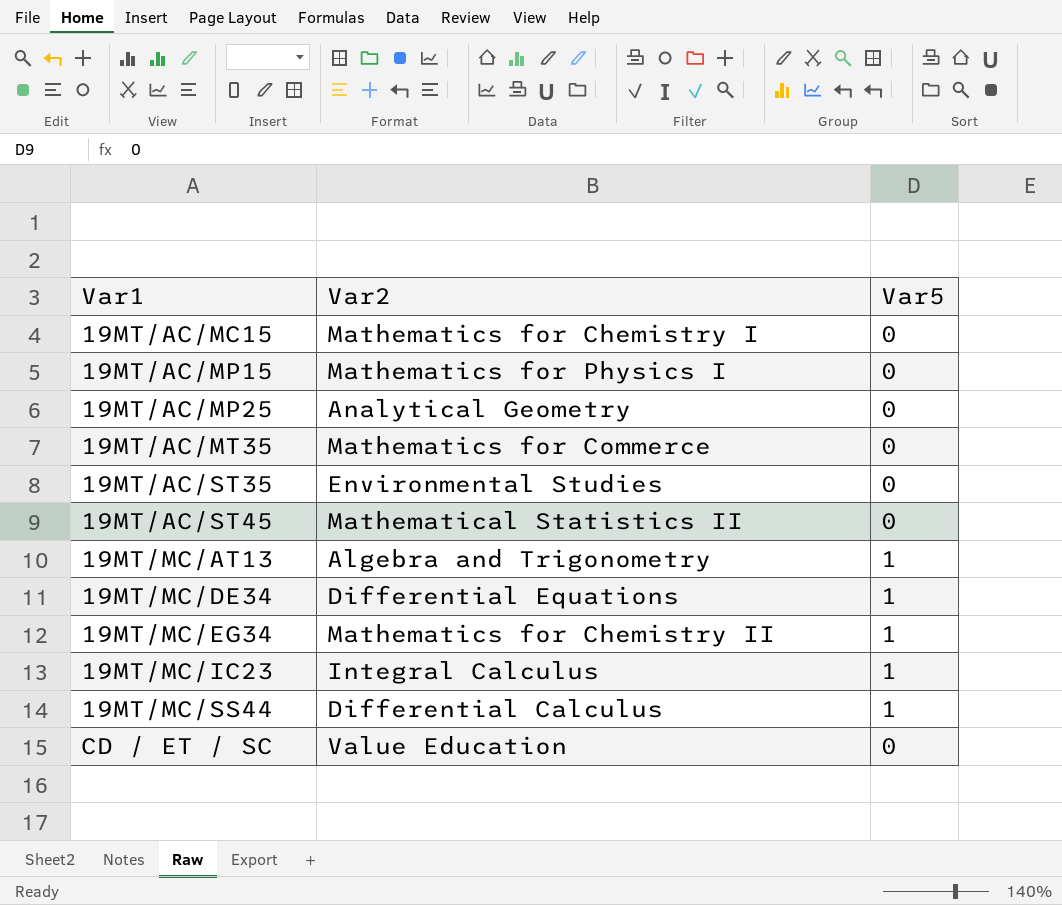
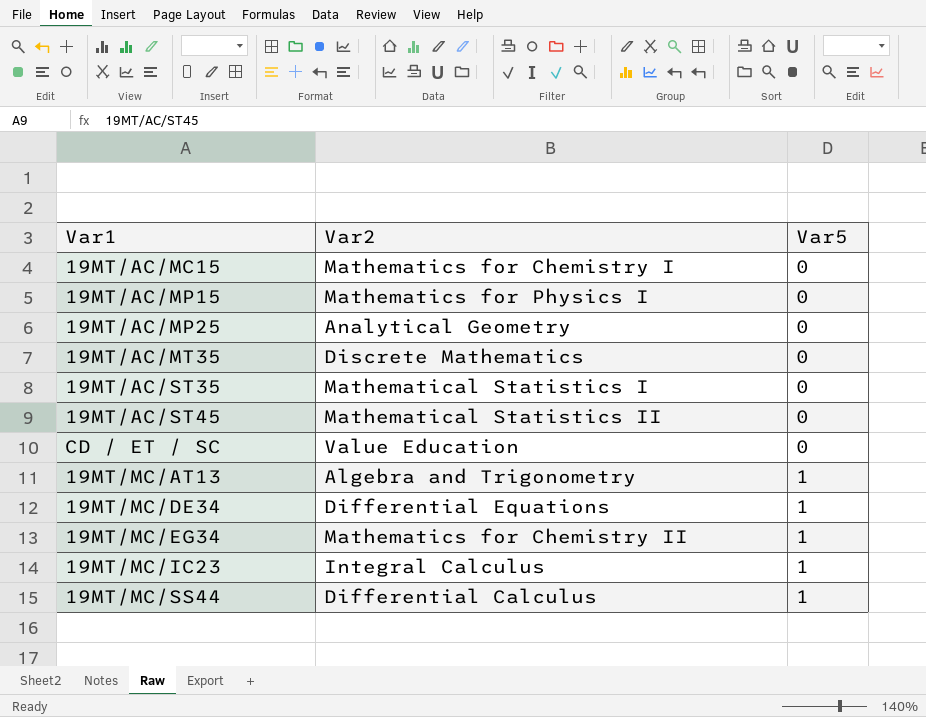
row order: Var1 ascending -> Var5 ascending
19MT/AC/MT35 | Var2: Mathematics for Commerce -> Discrete Mathematics
19MT/AC/ST35 | Var2: Environmental Studies -> Mathematical Statistics I

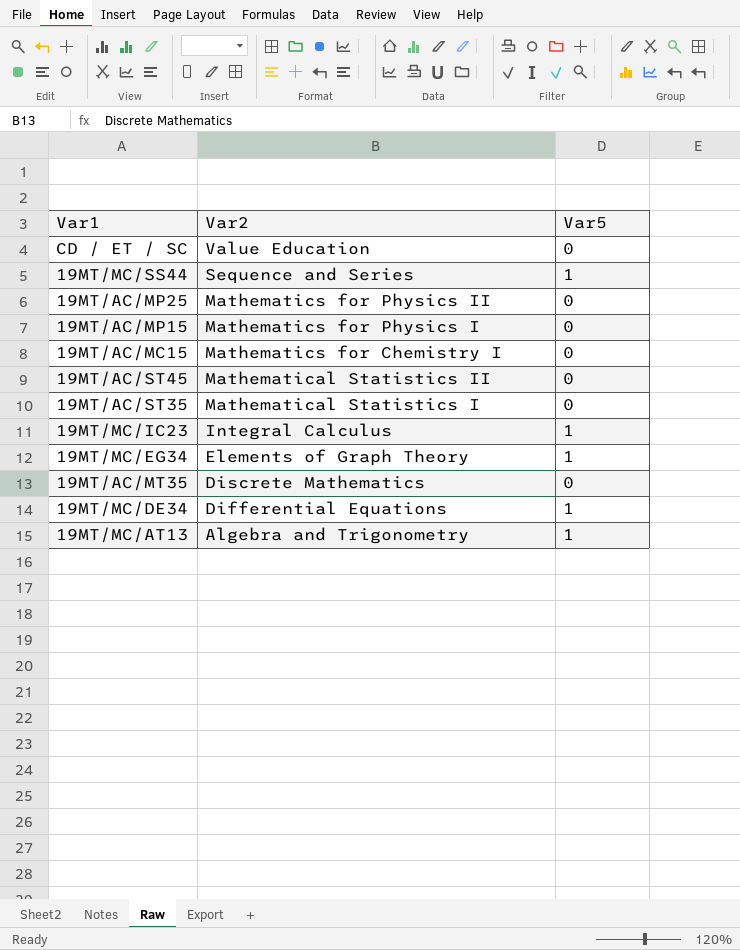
row order: Var5 ascending -> Var2 descending
19MT/MC/SS44 | Var2: Differential Calculus -> Sequence and Series
19MT/AC/MP25 | Var2: Analytical Geometry -> Mathematics for Physics II
19MT/MC/EG34 | Var2: Mathematics for Chemistry II -> Elements of Graph Theory

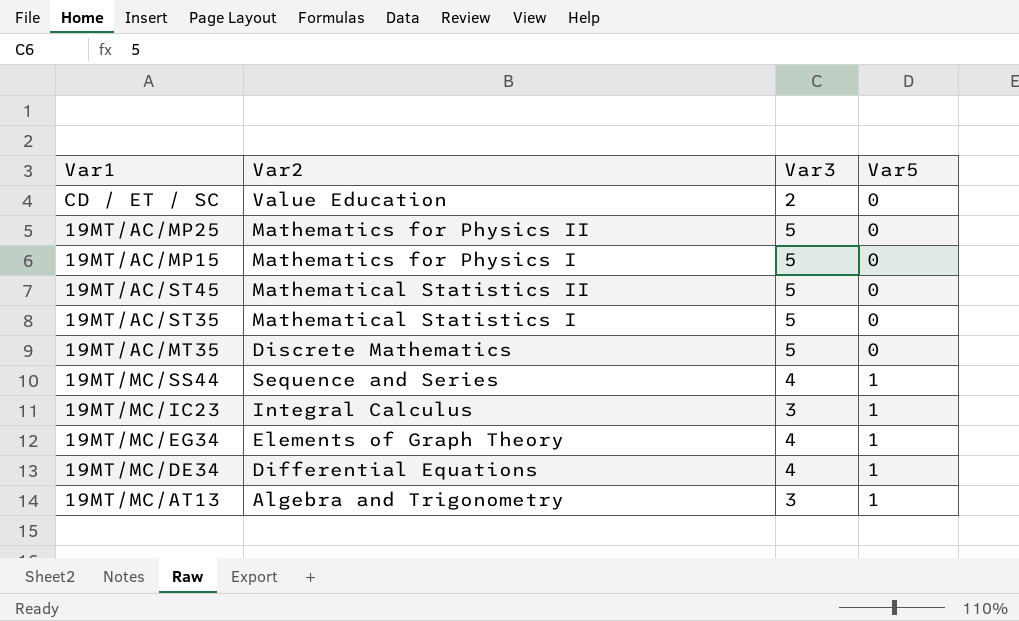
row order: Var2 descending -> Var5 ascending
column Var3 | position: none -> 3
row 19MT/AC/MC15: Mathematics for Chemistry I | 0 -> none

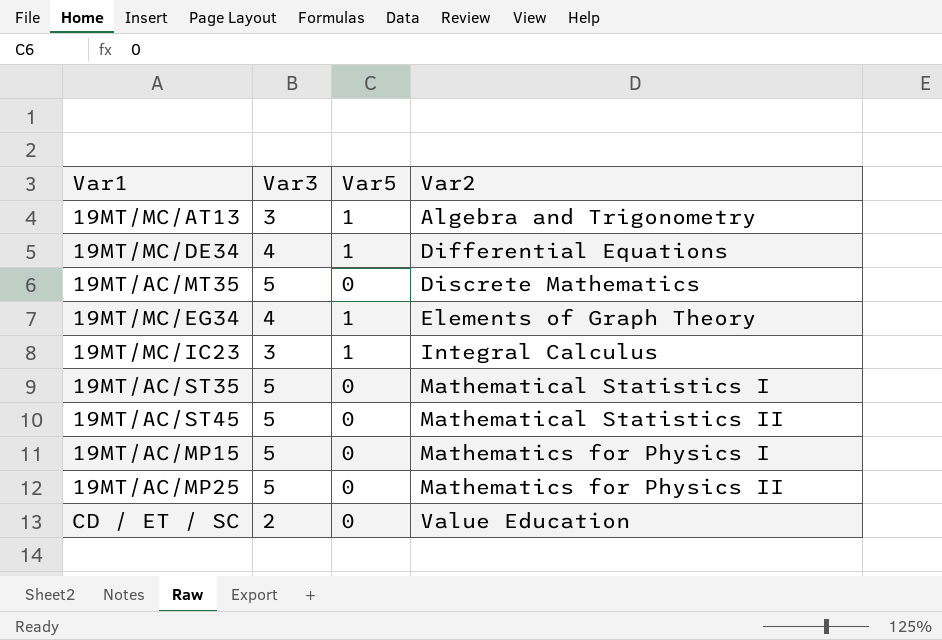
row order: Var5 ascending -> Var2 ascending
column Var2 | position: 2 -> 4
row 19MT/MC/SS44: Sequence and Series | 4 | 1 -> none

